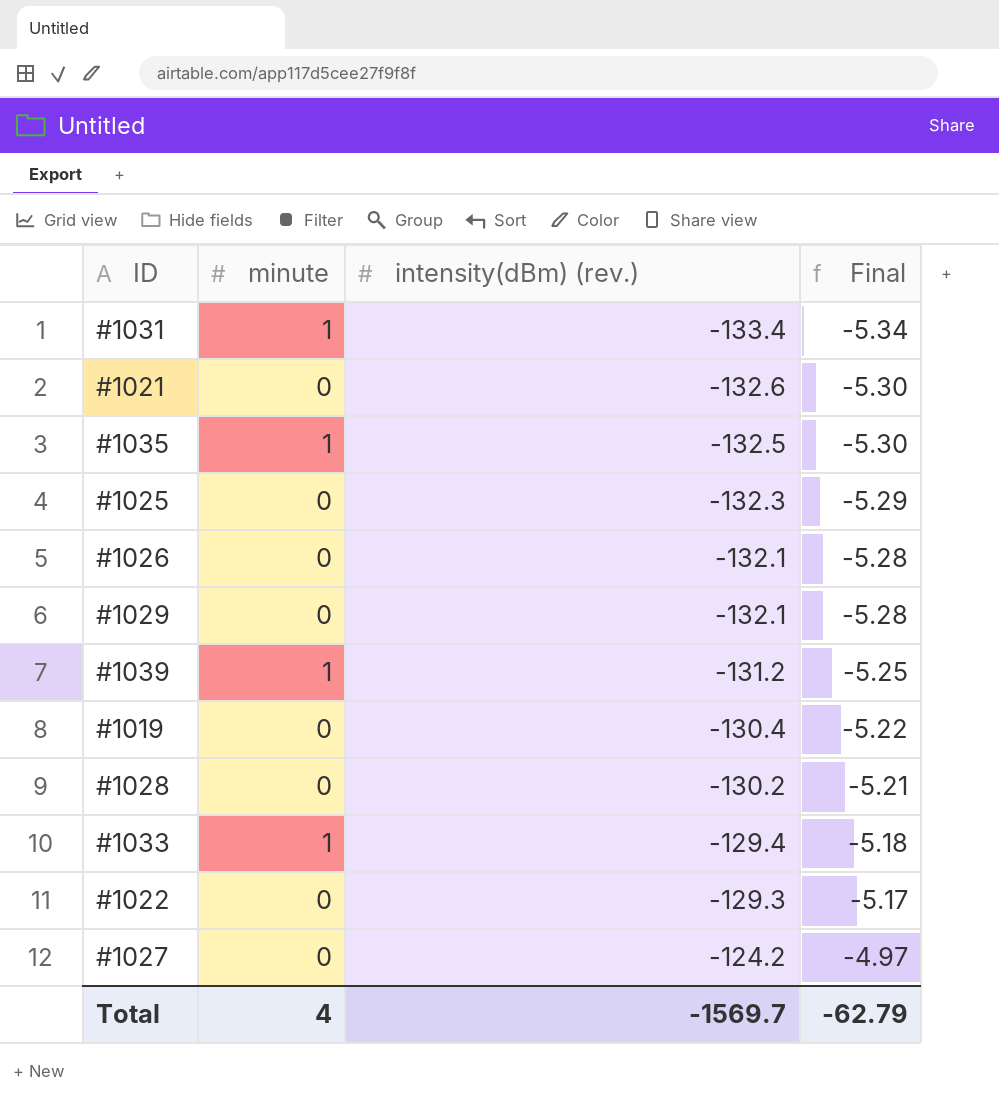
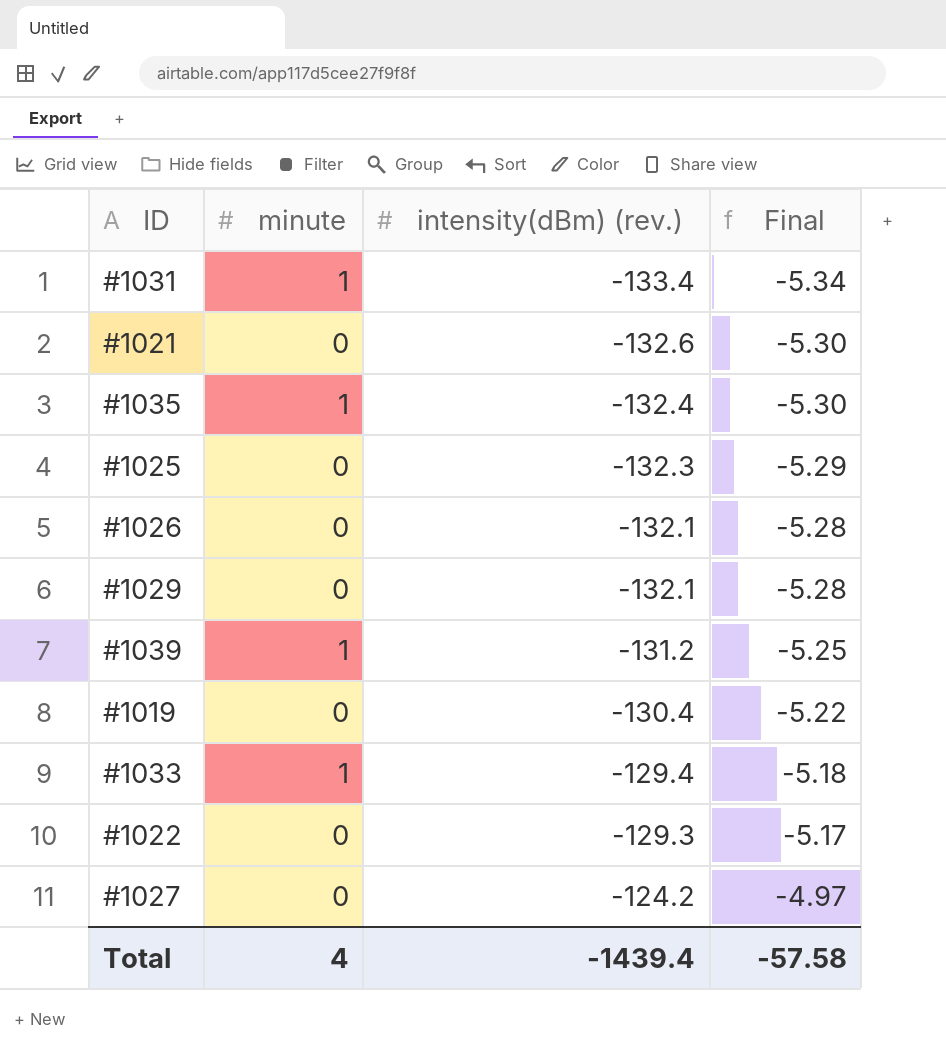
row #1028: 0 | -130.2 | -5.21 -> none
#1035 | intensity(dBm) (rev.): -132.5 -> -132.4
Total | intensity(dBm) (rev.): -1569.7 -> -1439.4
Total | Final: -62.79 -> -57.58

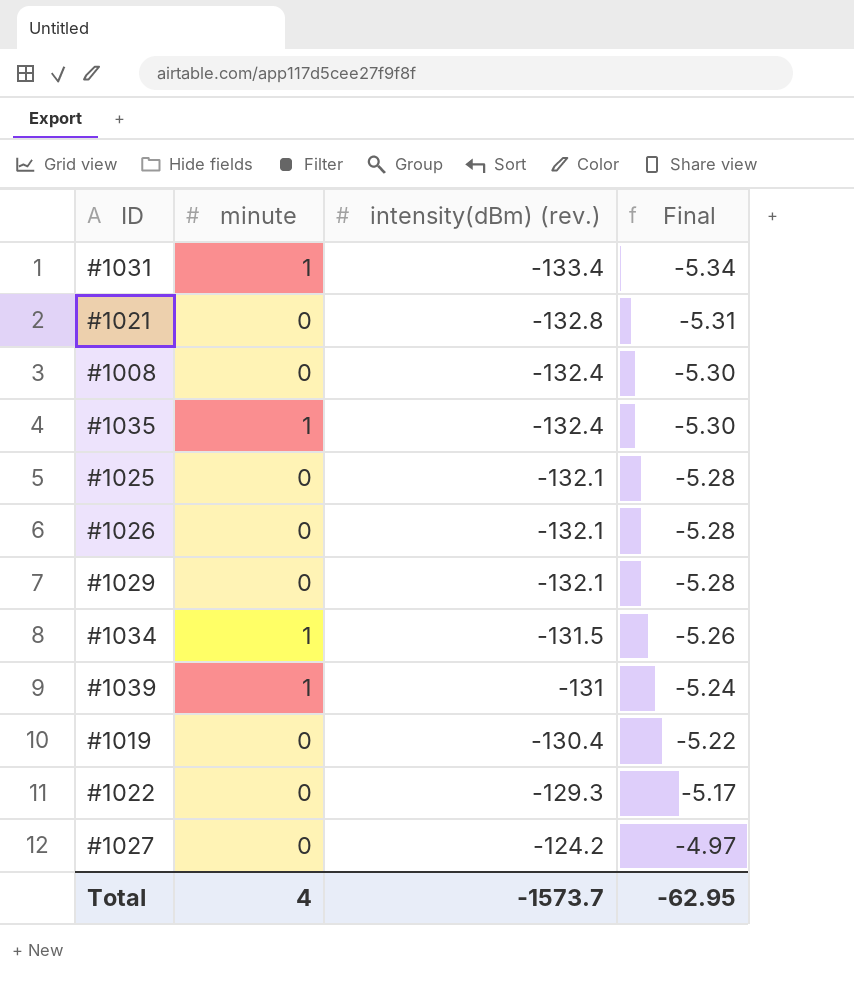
row #1033: 1 | -129.4 | -5.18 -> none
#1021 | intensity(dBm) (rev.): -132.6 -> -132.8
#1021 | Final: -5.30 -> -5.31
row #1008: none -> 0 | -132.4 | -5.30
#1025 | intensity(dBm) (rev.): -132.3 -> -132.1
#1025 | Final: -5.29 -> -5.28
row #1034: none -> 1 | -131.5 | -5.26
#1039 | intensity(dBm) (rev.): -131.2 -> -131
#1039 | Final: -5.25 -> -5.24
Total | intensity(dBm) (rev.): -1439.4 -> -1573.7
Total | Final: -57.58 -> -62.95

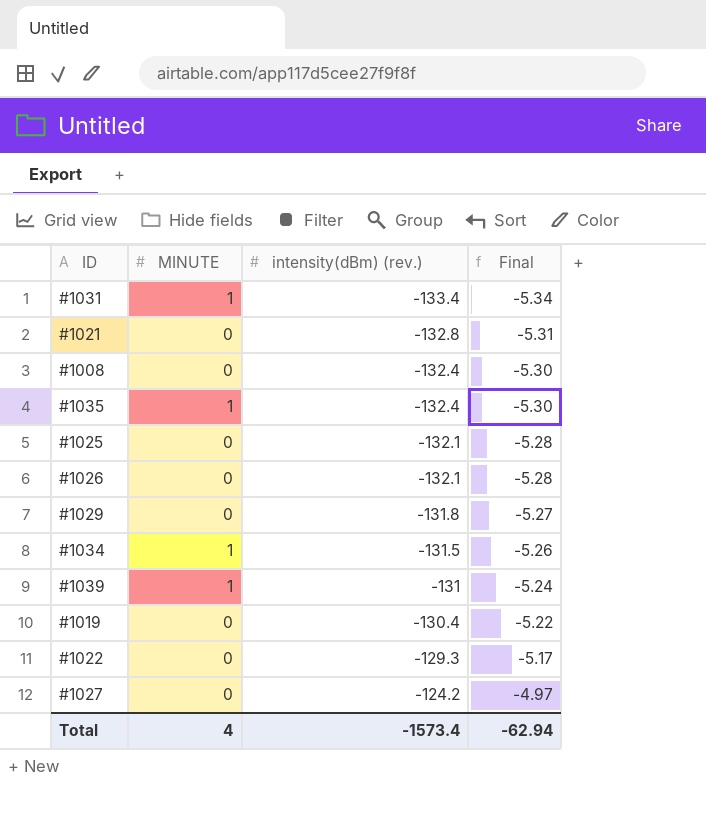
column name: minute -> MINUTE
#1029 | intensity(dBm) (rev.): -132.1 -> -131.8
#1029 | Final: -5.28 -> -5.27
Total | intensity(dBm) (rev.): -1573.7 -> -1573.4
Total | Final: -62.95 -> -62.94

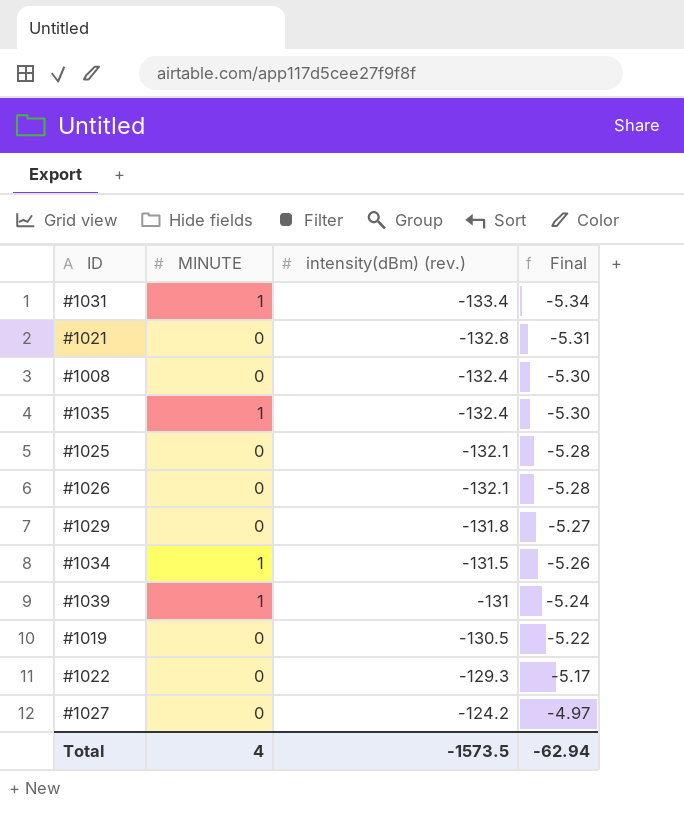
#1019 | intensity(dBm) (rev.): -130.4 -> -130.5
Total | intensity(dBm) (rev.): -1573.4 -> -1573.5

